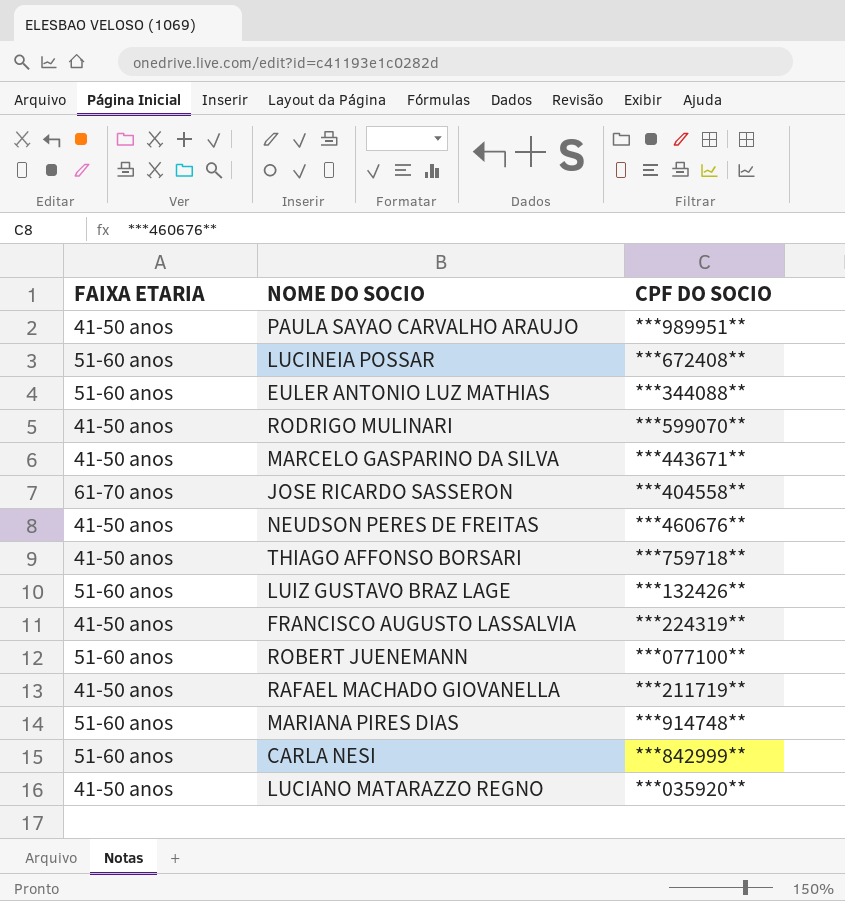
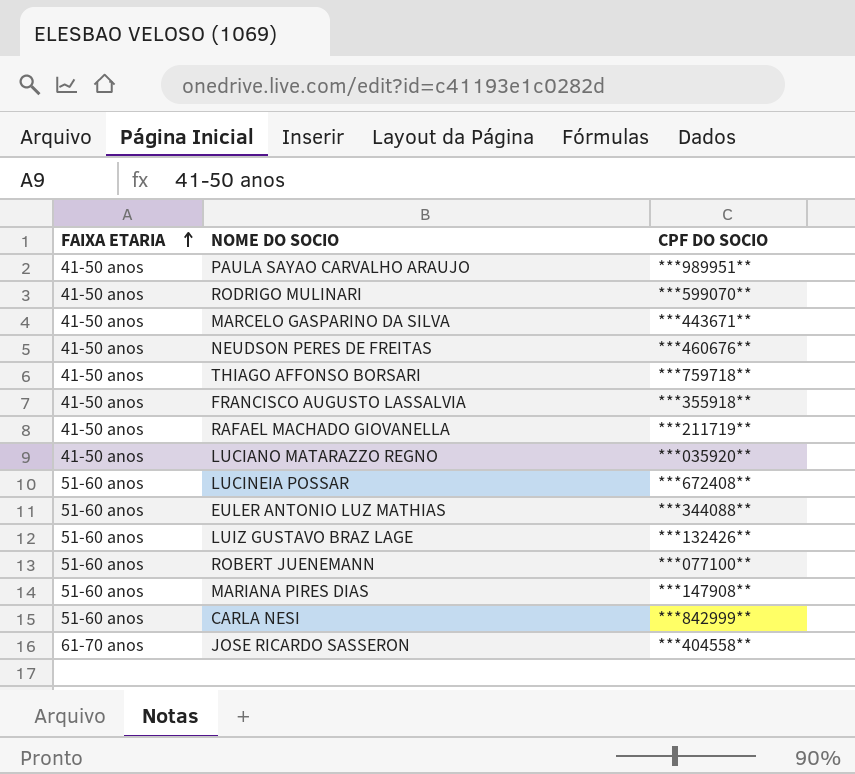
row order: none -> FAIXA ETARIA ascending
FRANCISCO AUGUSTO LASSALVIA | CPF DO SOCIO: ***224319** -> ***355918**
MARIANA PIRES DIAS | CPF DO SOCIO: ***914748** -> ***147908**

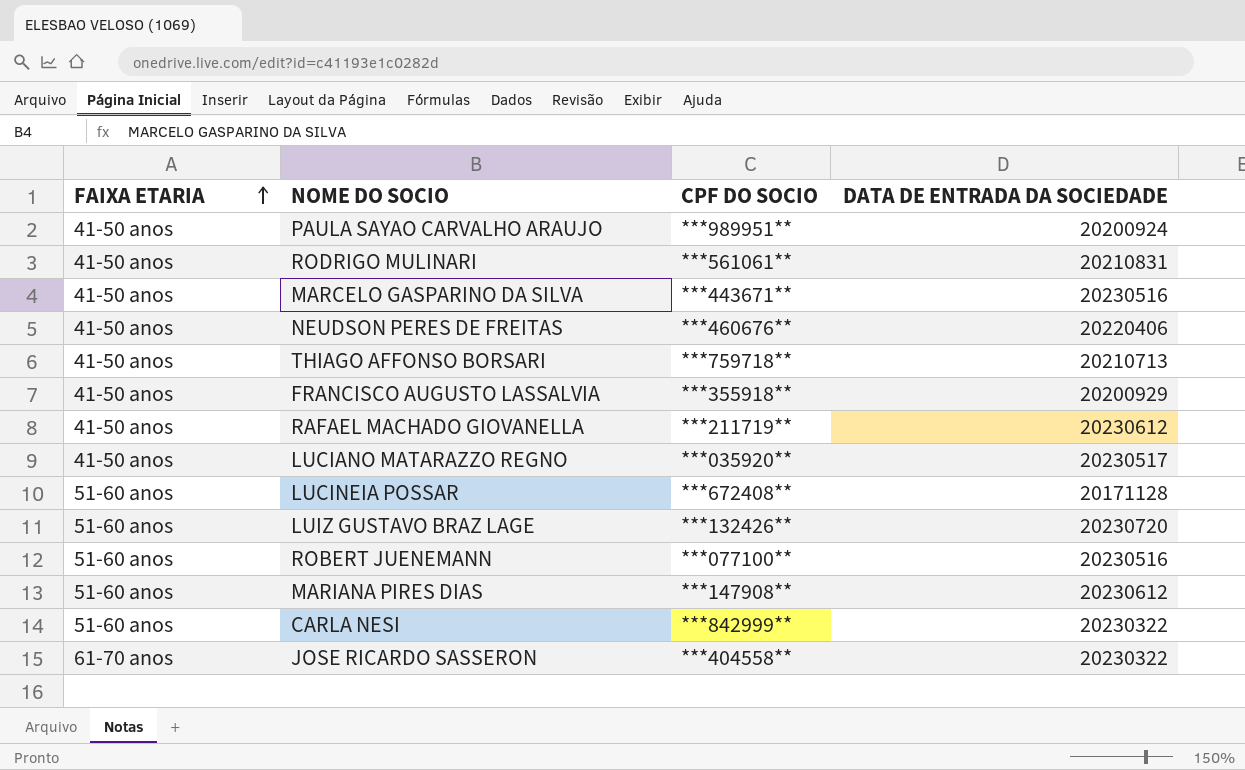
column DATA DE ENTRADA DA SOCIEDADE | position: none -> 4
row EULER ANTONIO LUZ MATHIAS: 51-60 anos | ***344088** -> none
RODRIGO MULINARI | CPF DO SOCIO: ***599070** -> ***561061**

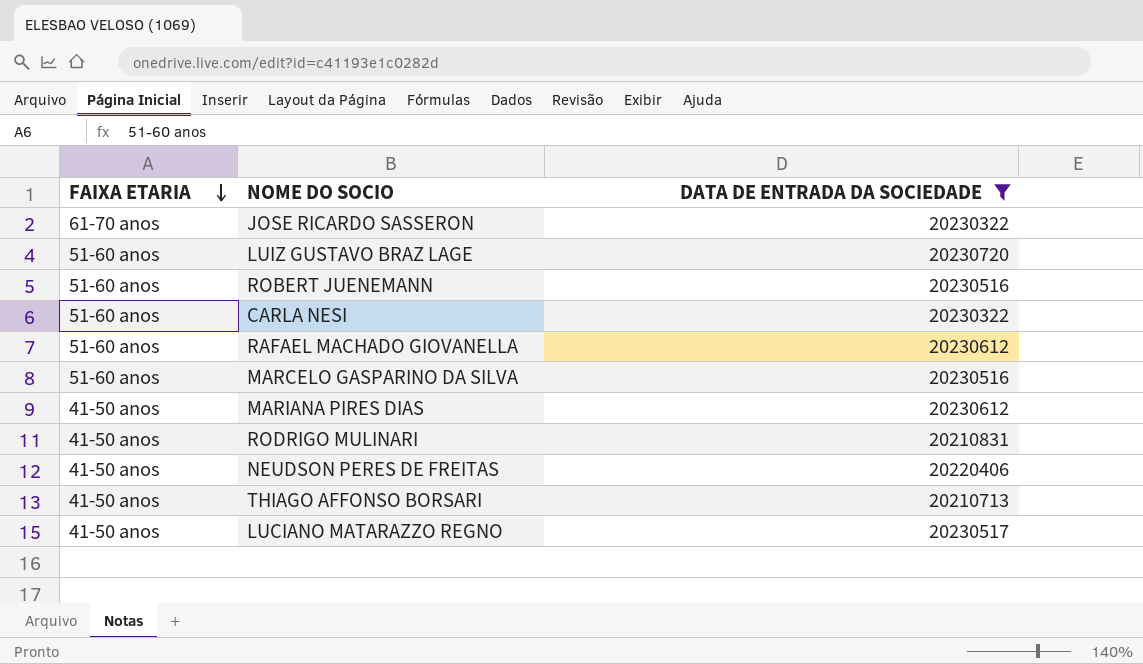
filter: none -> DATA DE ENTRADA DA SOCIEDADE >= 20210713
row order: FAIXA ETARIA ascending -> FAIXA ETARIA descending
column CPF DO SOCIO | position: 3 -> none
RAFAEL MACHADO GIOVANELLA | FAIXA ETARIA: 41-50 anos -> 51-60 anos
MARCELO GASPARINO DA SILVA | FAIXA ETARIA: 41-50 anos -> 51-60 anos
MARIANA PIRES DIAS | FAIXA ETARIA: 51-60 anos -> 41-50 anos

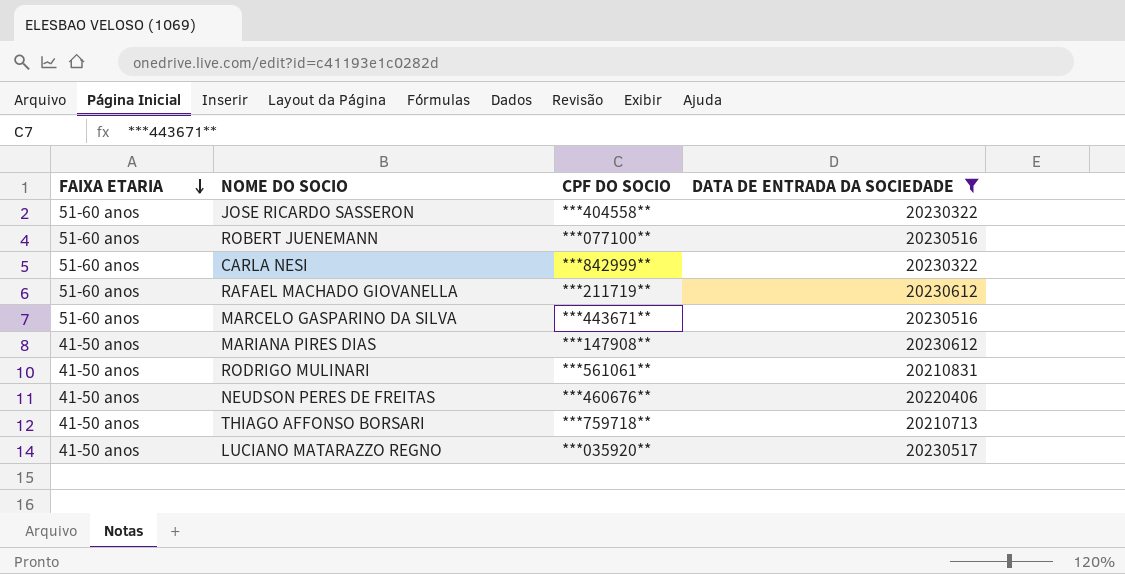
column CPF DO SOCIO | position: none -> 3
row LUIZ GUSTAVO BRAZ LAGE: 51-60 anos | 20230720 -> none
JOSE RICARDO SASSERON | FAIXA ETARIA: 61-70 anos -> 51-60 anos

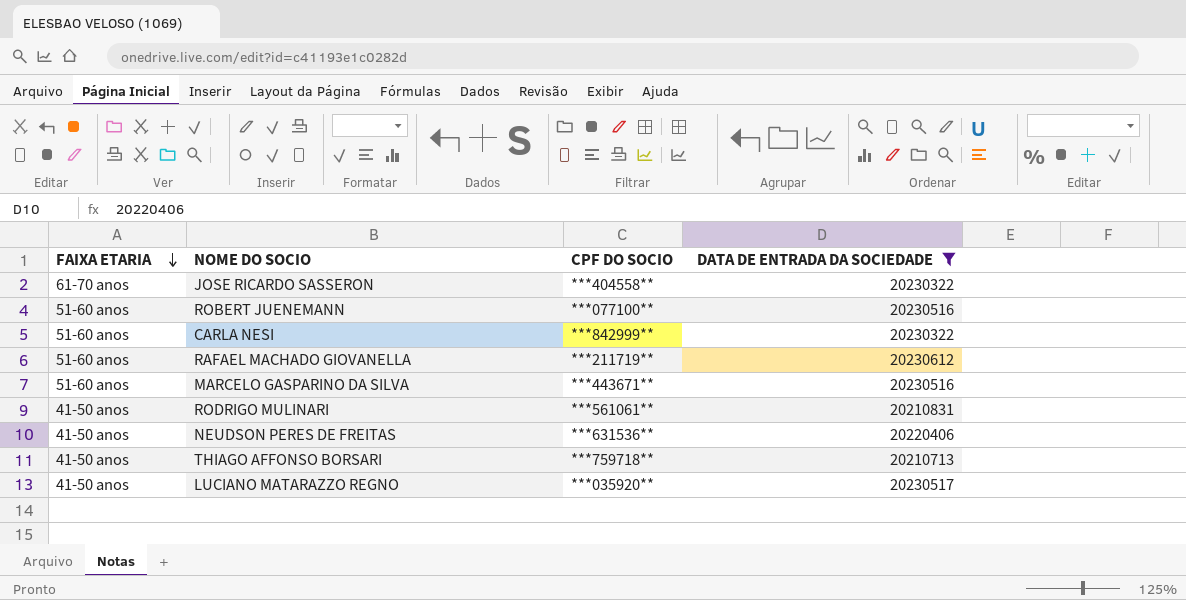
row MARIANA PIRES DIAS: 41-50 anos | ***147908** | 20230612 -> none
JOSE RICARDO SASSERON | FAIXA ETARIA: 51-60 anos -> 61-70 anos
NEUDSON PERES DE FREITAS | CPF DO SOCIO: ***460676** -> ***631536**

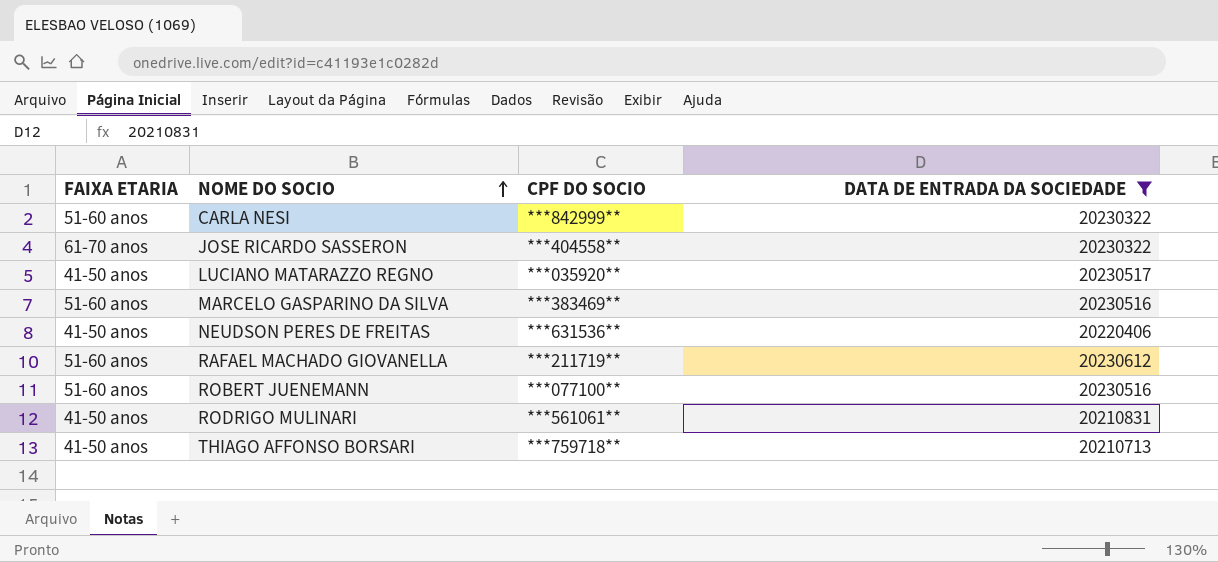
row order: FAIXA ETARIA descending -> NOME DO SOCIO ascending
MARCELO GASPARINO DA SILVA | CPF DO SOCIO: ***443671** -> ***383469**

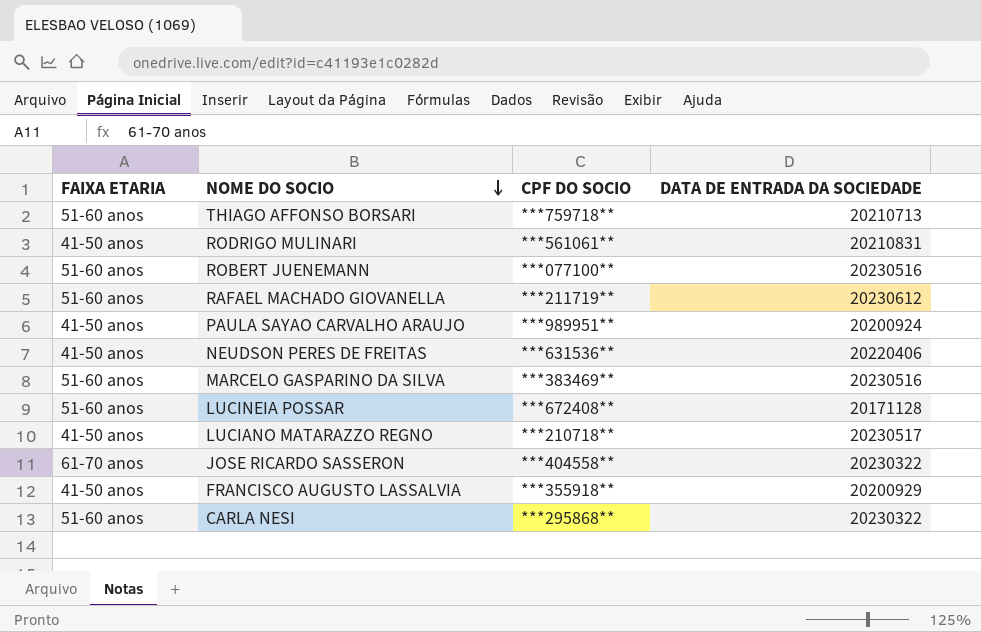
filter: DATA DE ENTRADA DA SOCIEDADE >= 20210713 -> none
row order: NOME DO SOCIO ascending -> NOME DO SOCIO descending
THIAGO AFFONSO BORSARI | FAIXA ETARIA: 41-50 anos -> 51-60 anos
LUCIANO MATARAZZO REGNO | CPF DO SOCIO: ***035920** -> ***210718**
CARLA NESI | CPF DO SOCIO: ***842999** -> ***295868**

